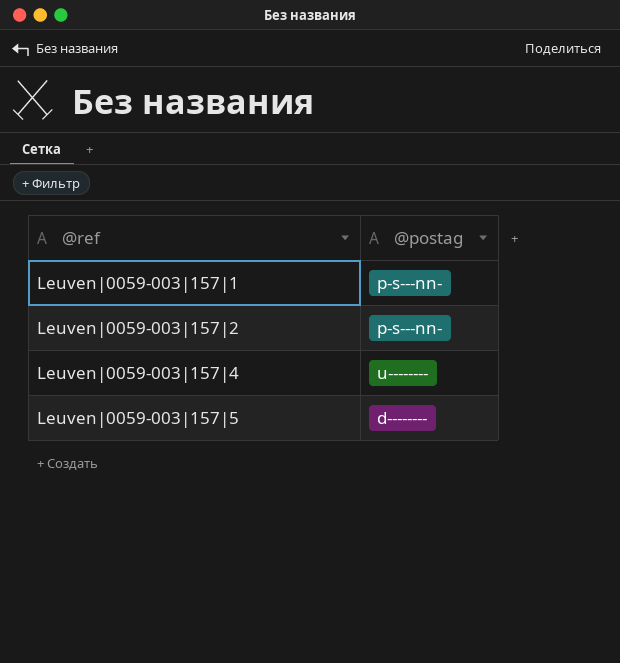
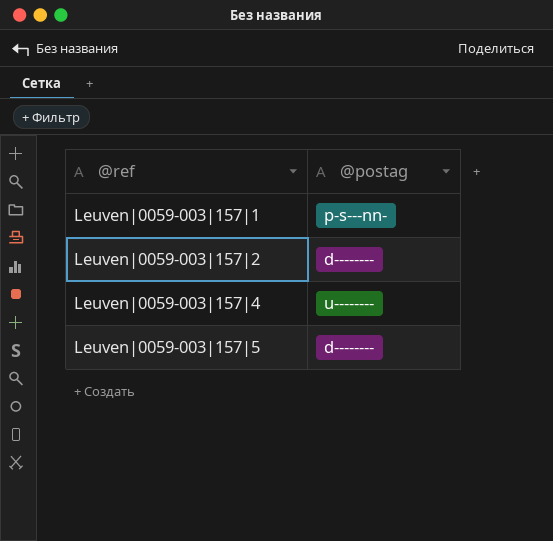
Leuven|0059-003|157|2 | @postag: p-s---nn- -> d--------

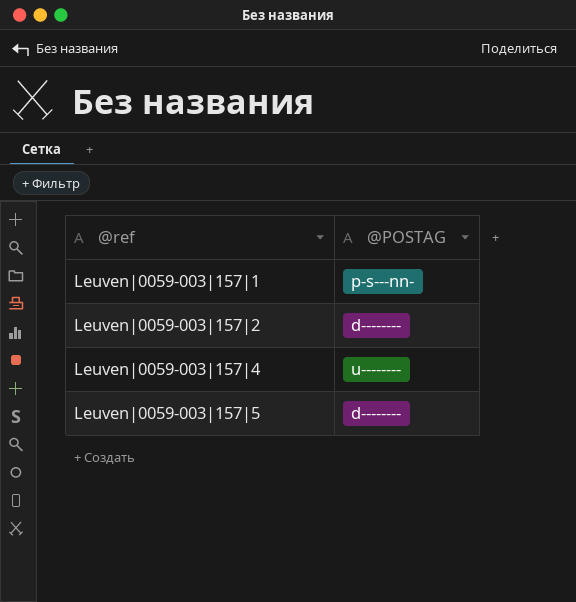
column name: @postag -> @POSTAG

